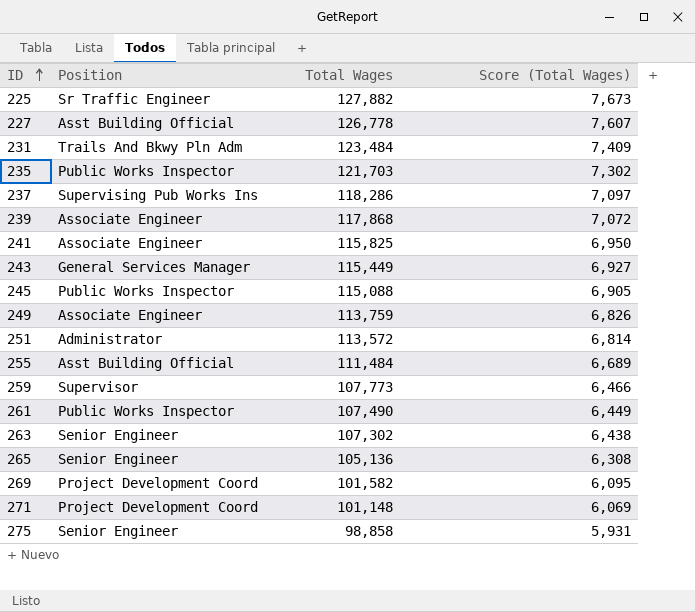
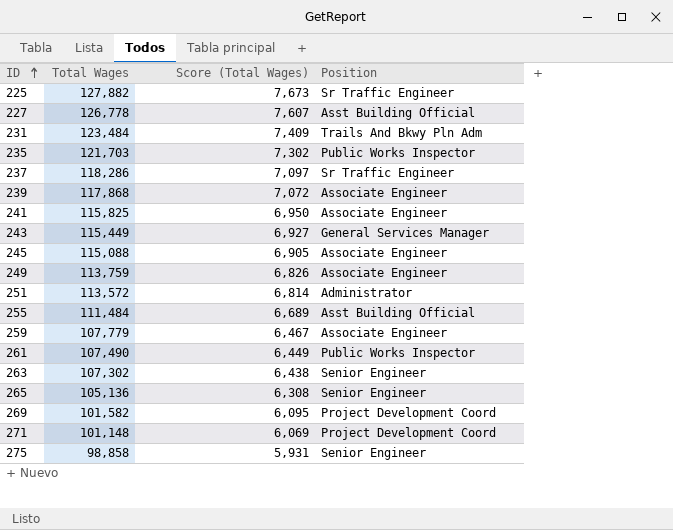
column Position | position: 2 -> 4
237 | Position: Supervising Pub Works Ins -> Sr Traffic Engineer
245 | Position: Public Works Inspector -> Associate Engineer
259 | Total Wages: 107,773 -> 107,779
259 | Score (Total Wages): 6,466 -> 6,467
259 | Position: Supervisor -> Associate Engineer

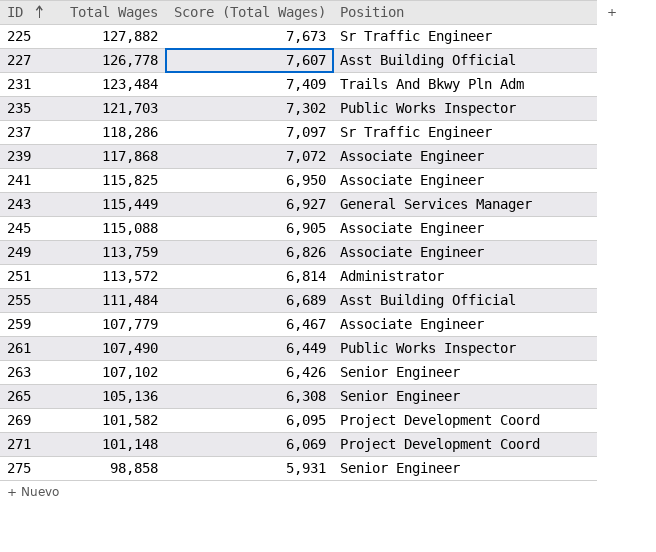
263 | Total Wages: 107,302 -> 107,102
263 | Score (Total Wages): 6,438 -> 6,426

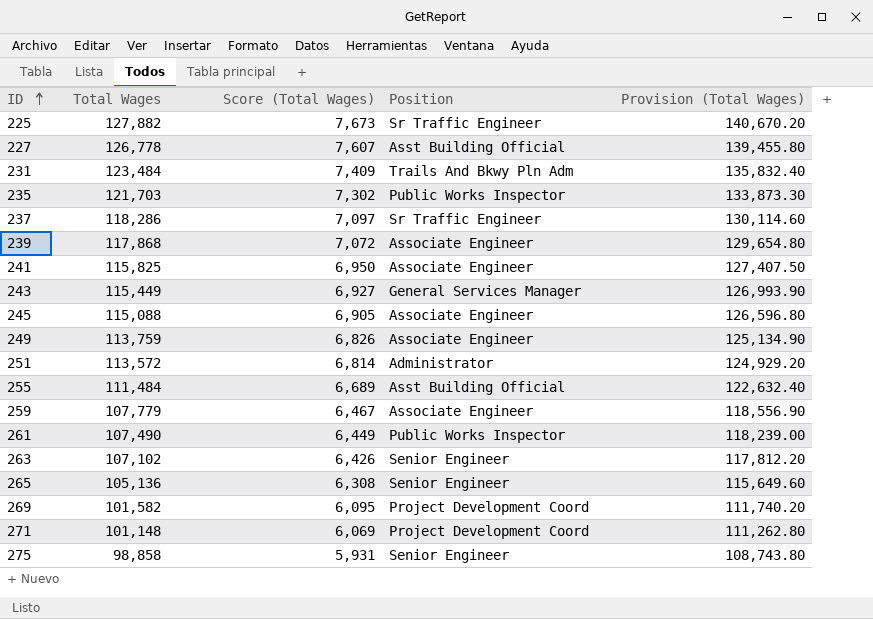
column Provision (Total Wages) | formula: none -> [Total Wages] * 1.1

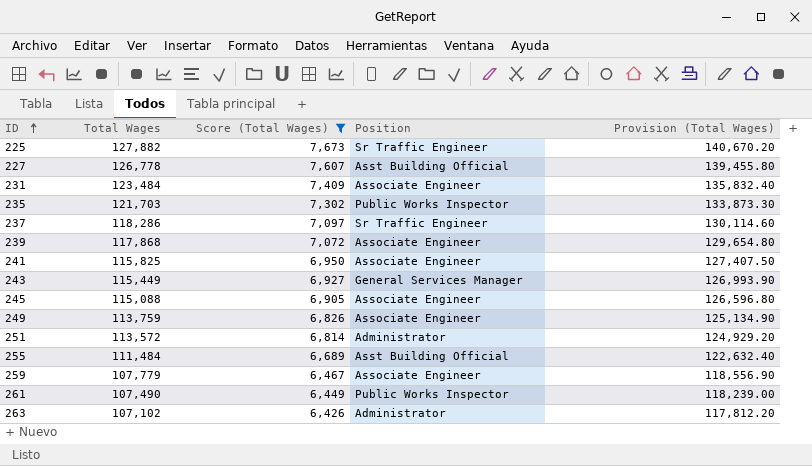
filter: none -> Score (Total Wages) >= 6,426
231 | Position: Trails And Bkwy Pln Adm -> Associate Engineer
263 | Position: Senior Engineer -> Administrator

